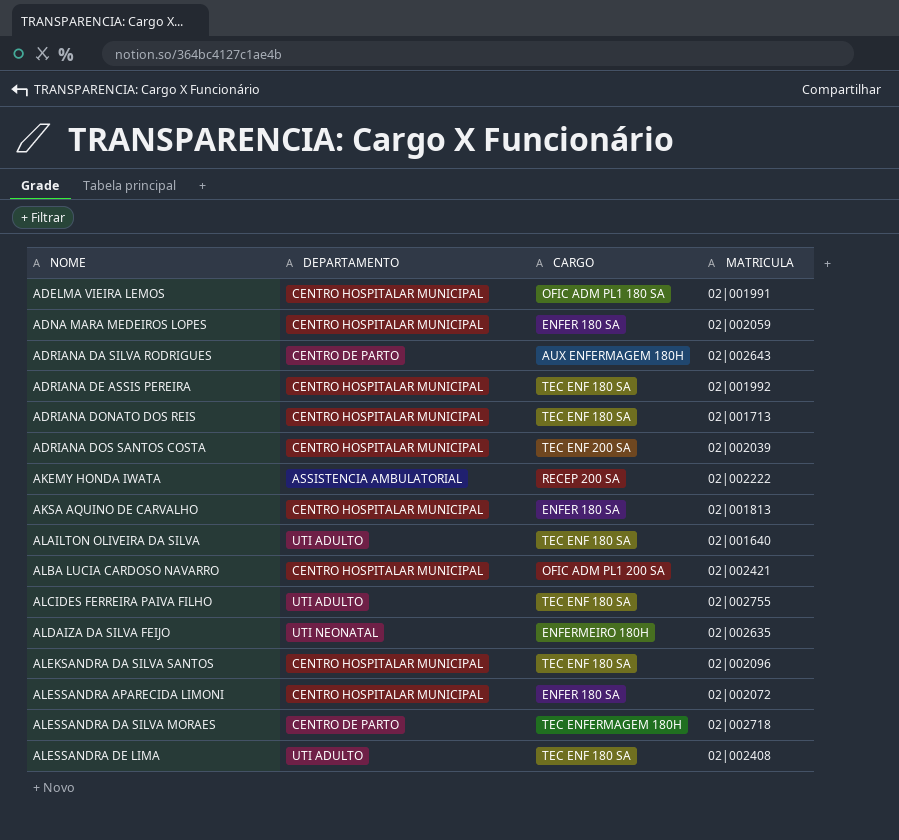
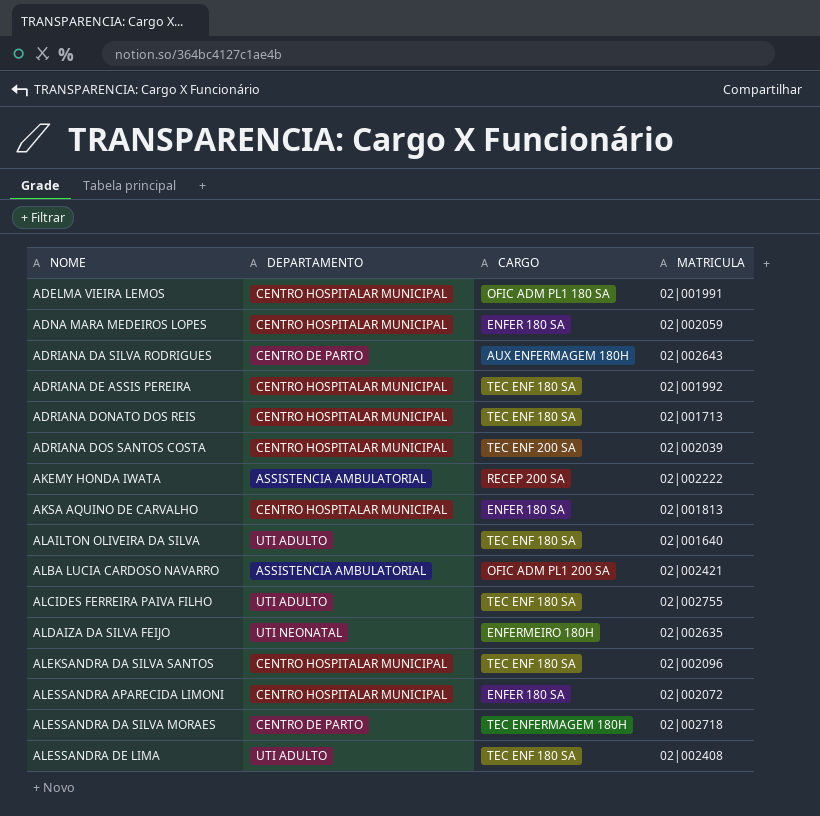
ALBA LUCIA CARDOSO NAVARRO | DEPARTAMENTO: CENTRO HOSPITALAR MUNICIPAL -> ASSISTENCIA AMBULATORIAL

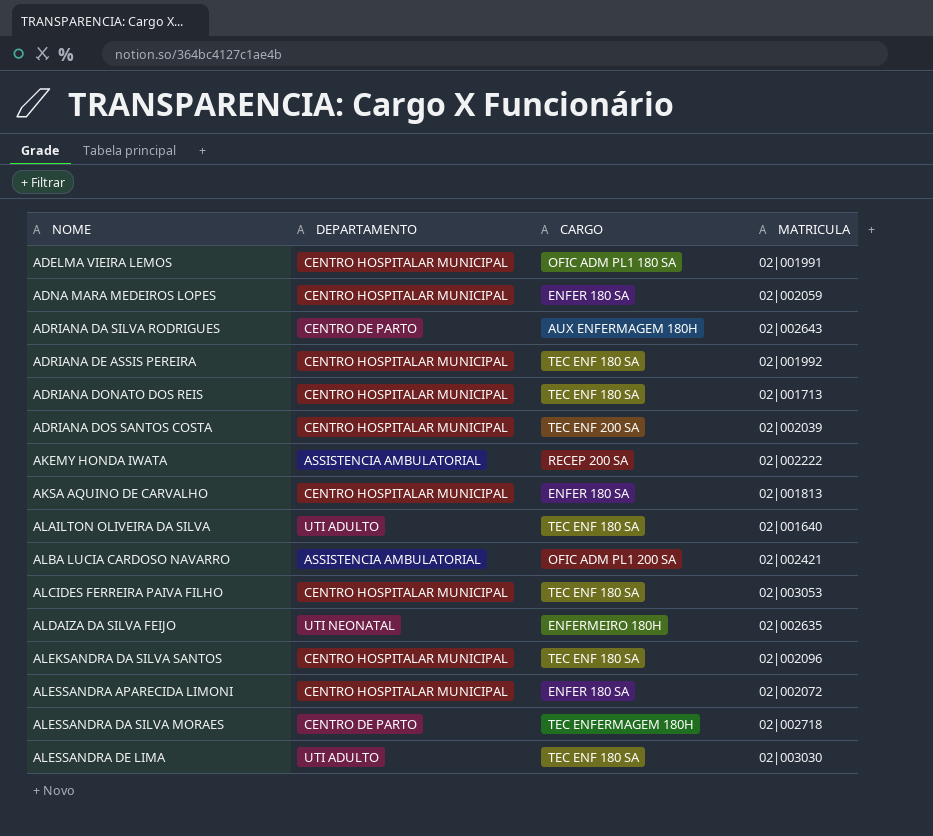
ALCIDES FERREIRA PAIVA FILHO | DEPARTAMENTO: UTI ADULTO -> CENTRO HOSPITALAR MUNICIPAL
ALCIDES FERREIRA PAIVA FILHO | MATRICULA: 02|002755 -> 02|003053
ALESSANDRA DE LIMA | MATRICULA: 02|002408 -> 02|003030

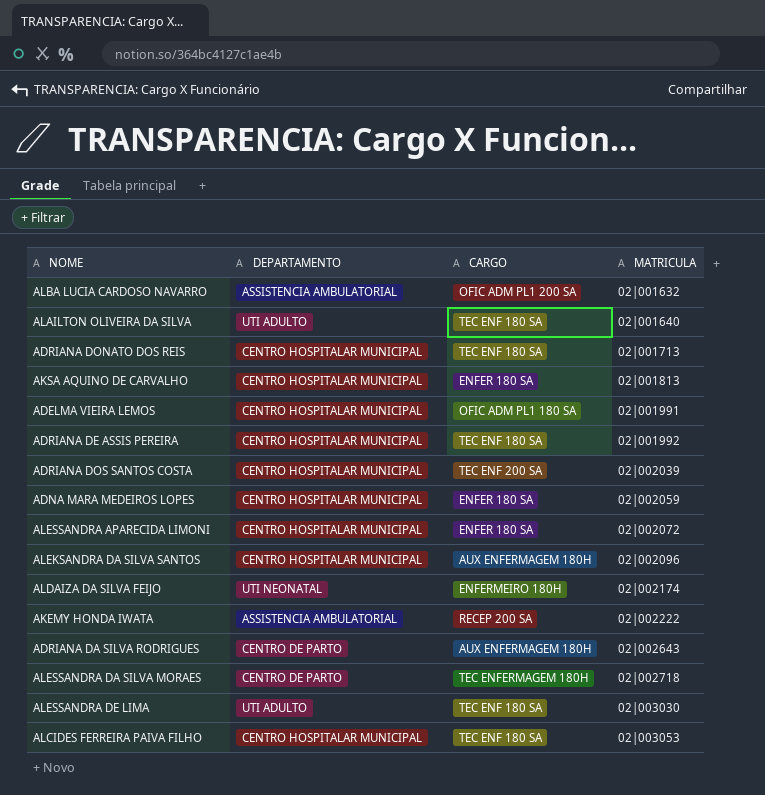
row order: NOME ascending -> MATRICULA ascending
ALBA LUCIA CARDOSO NAVARRO | MATRICULA: 02|002421 -> 02|001632
ALEKSANDRA DA SILVA SANTOS | CARGO: TEC ENF 180 SA -> AUX ENFERMAGEM 180H
ALDAIZA DA SILVA FEIJO | MATRICULA: 02|002635 -> 02|002174

